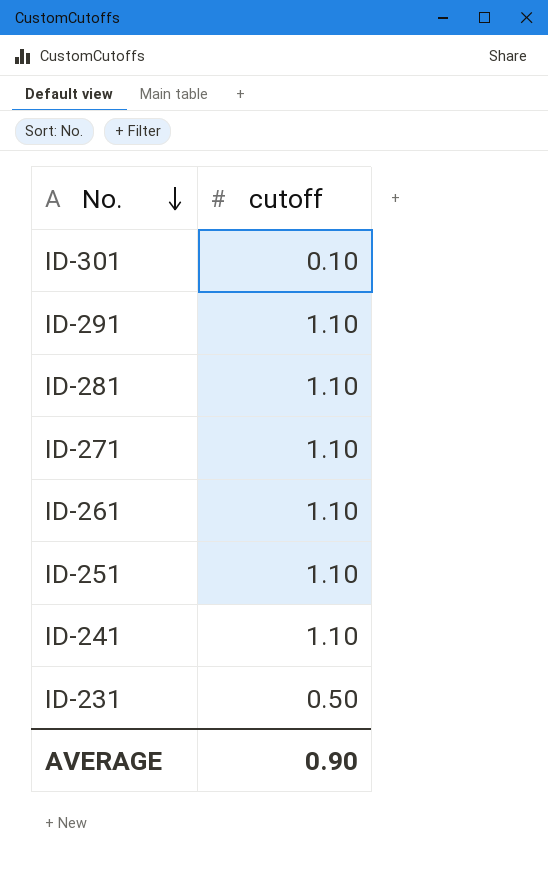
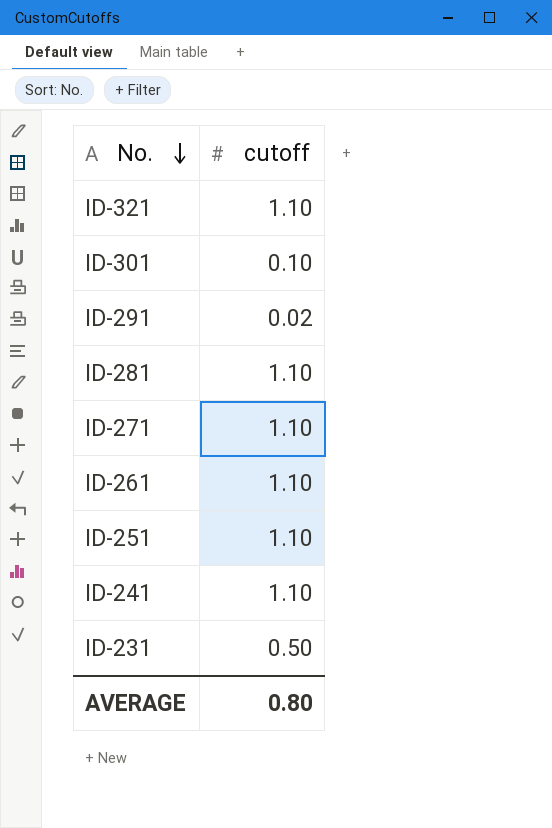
row ID-321: none -> 1.10
ID-291 | cutoff: 1.10 -> 0.02
AVERAGE | cutoff: 0.90 -> 0.80

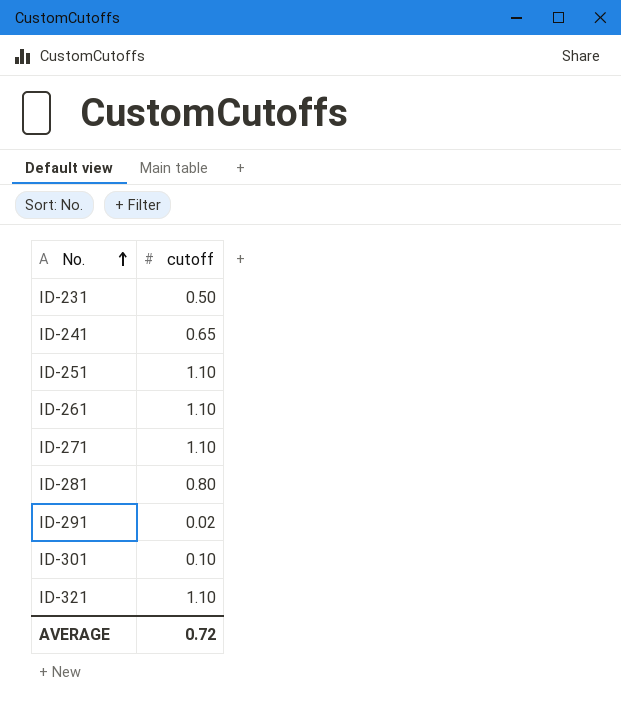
row order: No. descending -> No. ascending
ID-241 | cutoff: 1.10 -> 0.65
ID-281 | cutoff: 1.10 -> 0.80
AVERAGE | cutoff: 0.80 -> 0.72

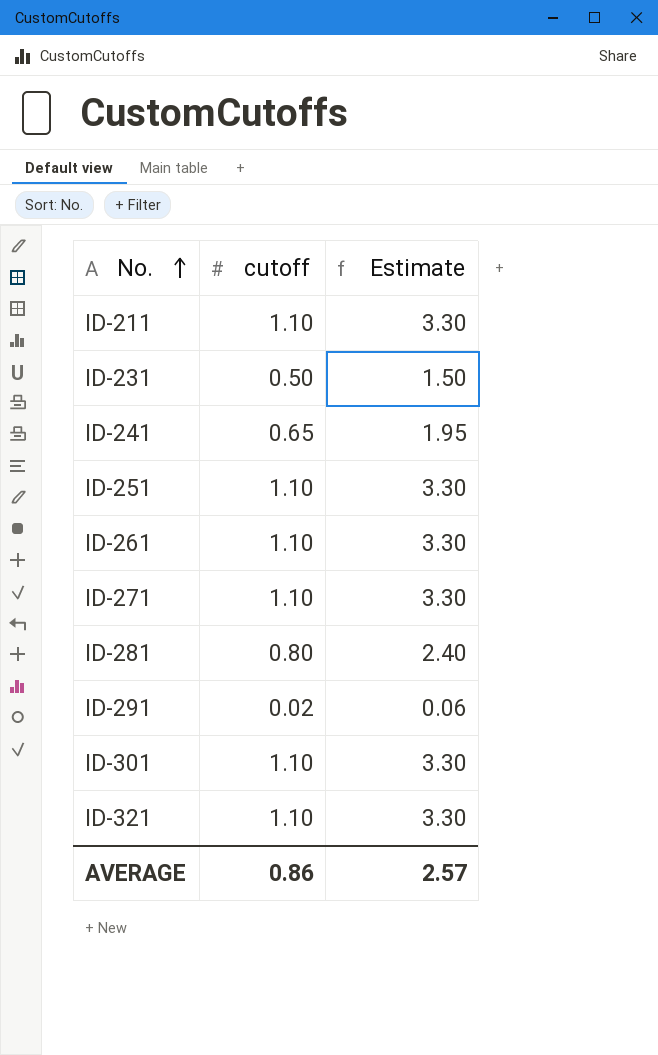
column Estimate | formula: none -> [cutoff] * 3
row ID-211: none -> 1.10 | 3.30
ID-301 | cutoff: 0.10 -> 1.10
AVERAGE | cutoff: 0.72 -> 0.86

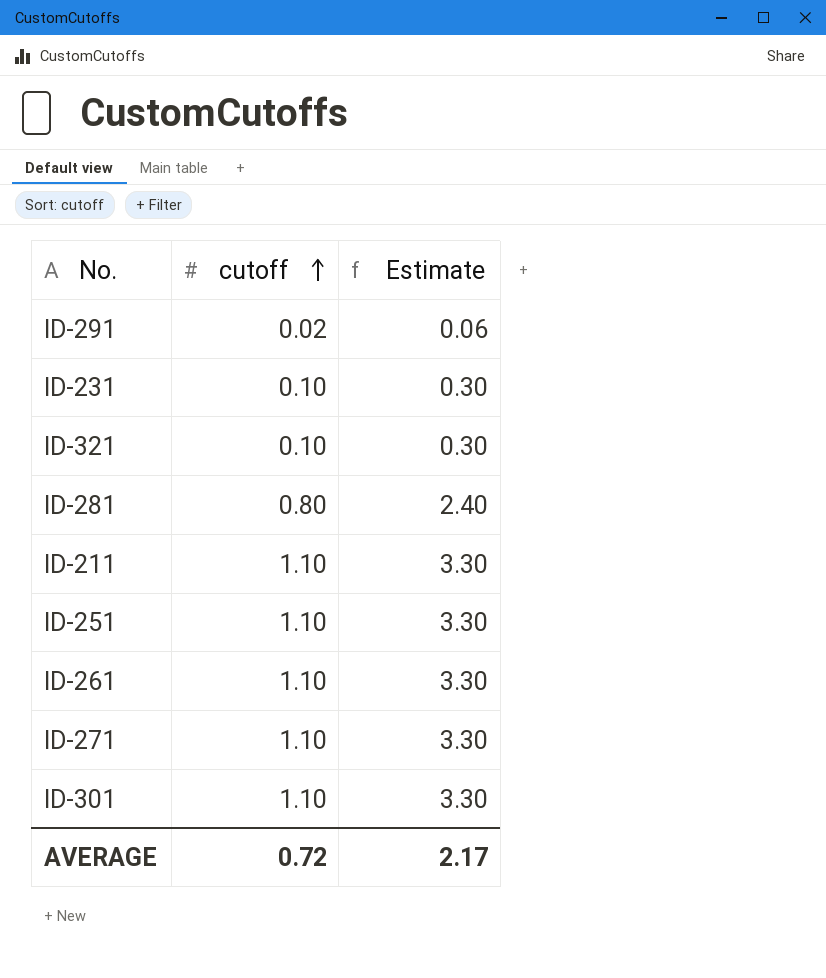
row order: No. ascending -> cutoff ascending
row ID-241: 0.65 | 1.95 -> none
ID-231 | cutoff: 0.50 -> 0.10
ID-231 | Estimate: 1.50 -> 0.30
ID-321 | cutoff: 1.10 -> 0.10
ID-321 | Estimate: 3.30 -> 0.30
AVERAGE | cutoff: 0.86 -> 0.72
AVERAGE | Estimate: 2.57 -> 2.17

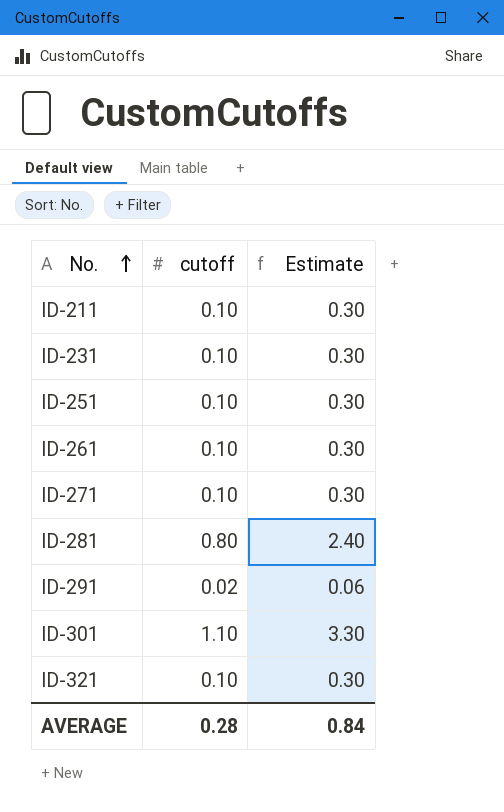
row order: cutoff ascending -> No. ascending
ID-211 | cutoff: 1.10 -> 0.10
ID-211 | Estimate: 3.30 -> 0.30
ID-251 | cutoff: 1.10 -> 0.10
ID-251 | Estimate: 3.30 -> 0.30
ID-261 | cutoff: 1.10 -> 0.10
ID-261 | Estimate: 3.30 -> 0.30
ID-271 | cutoff: 1.10 -> 0.10
ID-271 | Estimate: 3.30 -> 0.30
AVERAGE | cutoff: 0.72 -> 0.28
AVERAGE | Estimate: 2.17 -> 0.84

